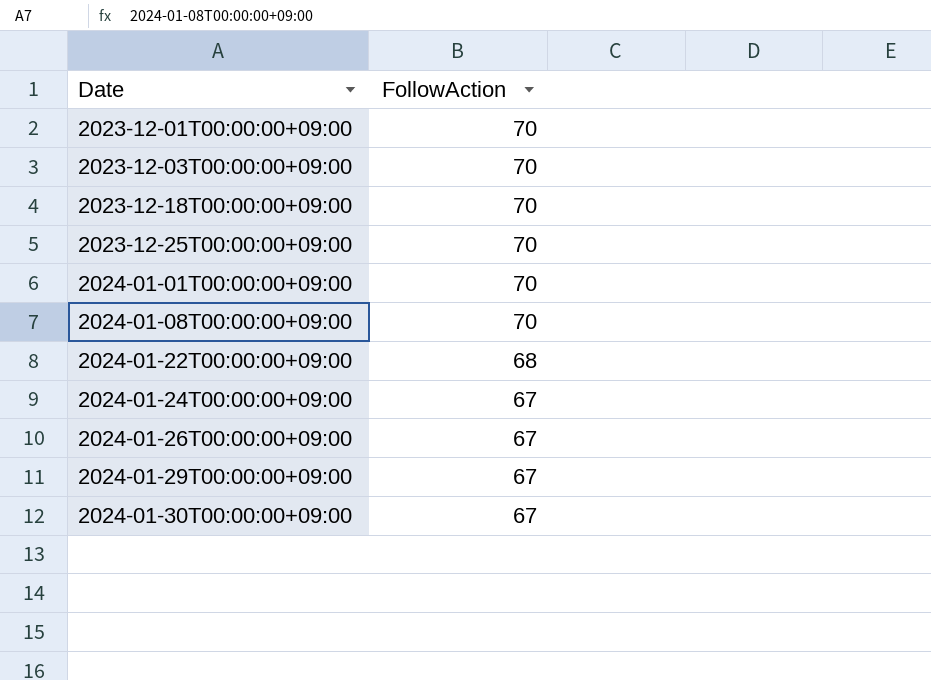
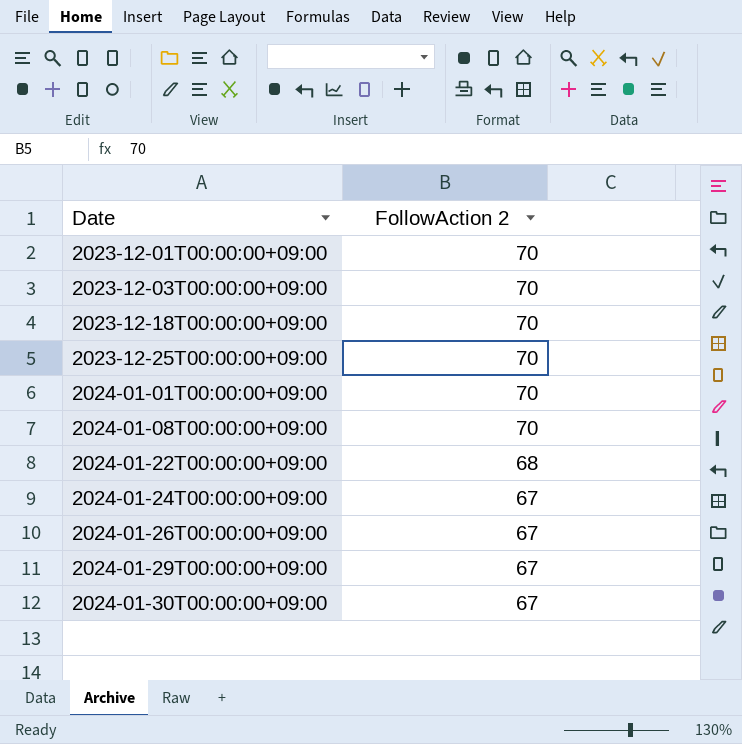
column name: FollowAction -> FollowAction 2

